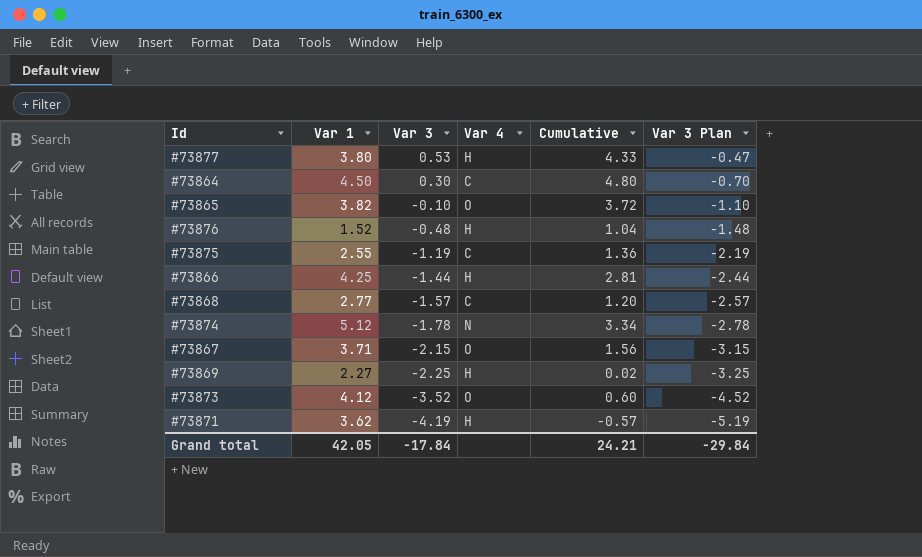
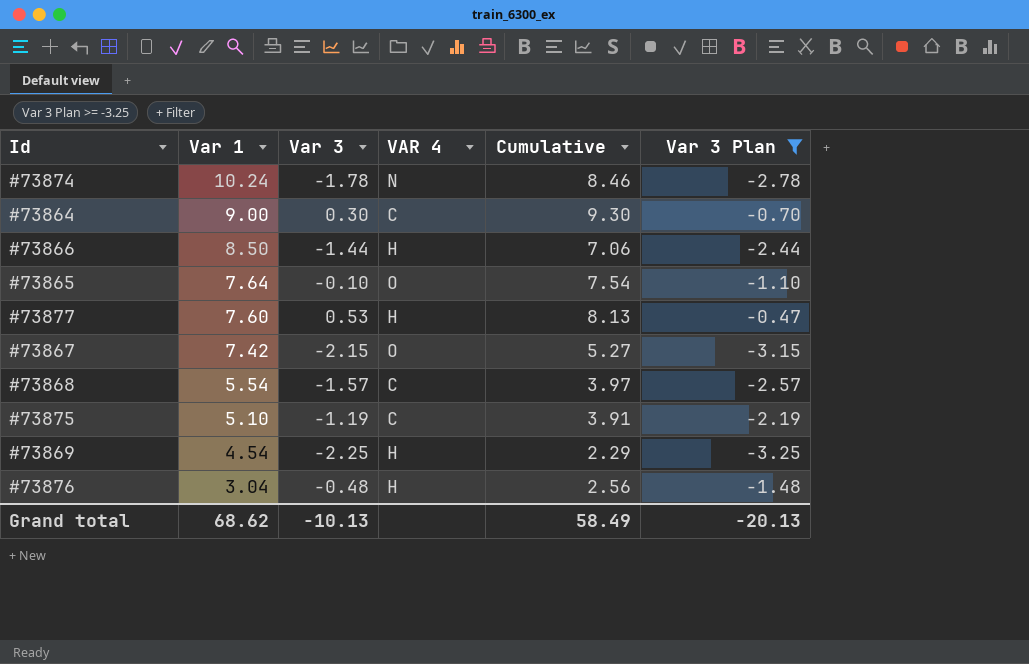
filter: none -> Var 3 Plan >= -3.25
row order: Var 3 descending -> Var 1 descending
column name: Var 4 -> VAR 4
#73874 | Var 1: 5.12 -> 10.24
#73874 | Cumulative: 3.34 -> 8.46
#73864 | Var 1: 4.50 -> 9.00
#73864 | Cumulative: 4.80 -> 9.30
#73866 | Var 1: 4.25 -> 8.50
#73866 | Cumulative: 2.81 -> 7.06
#73865 | Var 1: 3.82 -> 7.64
#73865 | Cumulative: 3.72 -> 7.54
#73877 | Var 1: 3.80 -> 7.60
#73877 | Cumulative: 4.33 -> 8.13
#73867 | Var 1: 3.71 -> 7.42
#73867 | Cumulative: 1.56 -> 5.27
#73868 | Var 1: 2.77 -> 5.54
#73868 | Cumulative: 1.20 -> 3.97
#73875 | Var 1: 2.55 -> 5.10
#73875 | Cumulative: 1.36 -> 3.91
#73869 | Var 1: 2.27 -> 4.54
#73869 | Cumulative: 0.02 -> 2.29
#73876 | Var 1: 1.52 -> 3.04
#73876 | Cumulative: 1.04 -> 2.56
Grand total | Var 1: 42.05 -> 68.62
Grand total | Var 3: -17.84 -> -10.13
Grand total | Cumulative: 24.21 -> 58.49
Grand total | Var 3 Plan: -29.84 -> -20.13

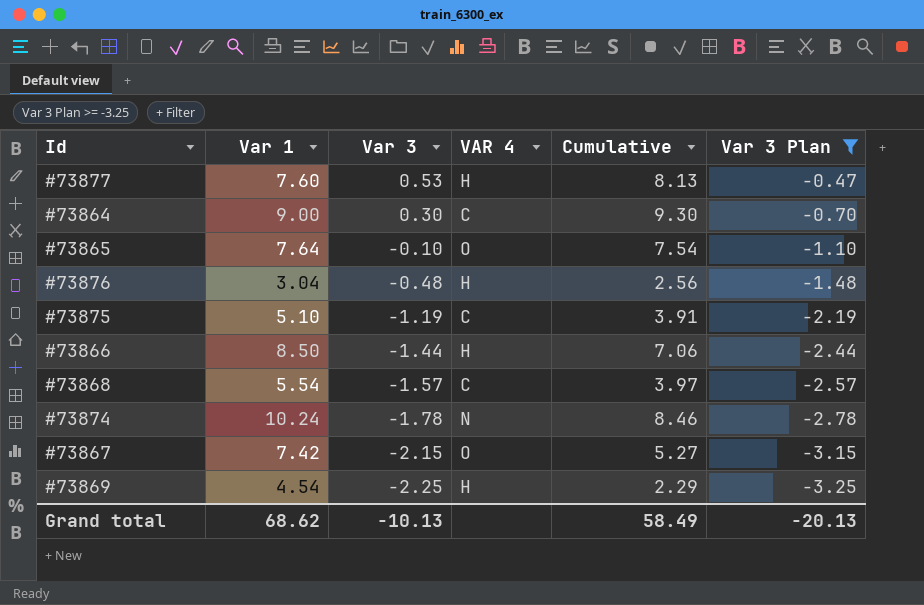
row order: Var 1 descending -> Var 3 descending

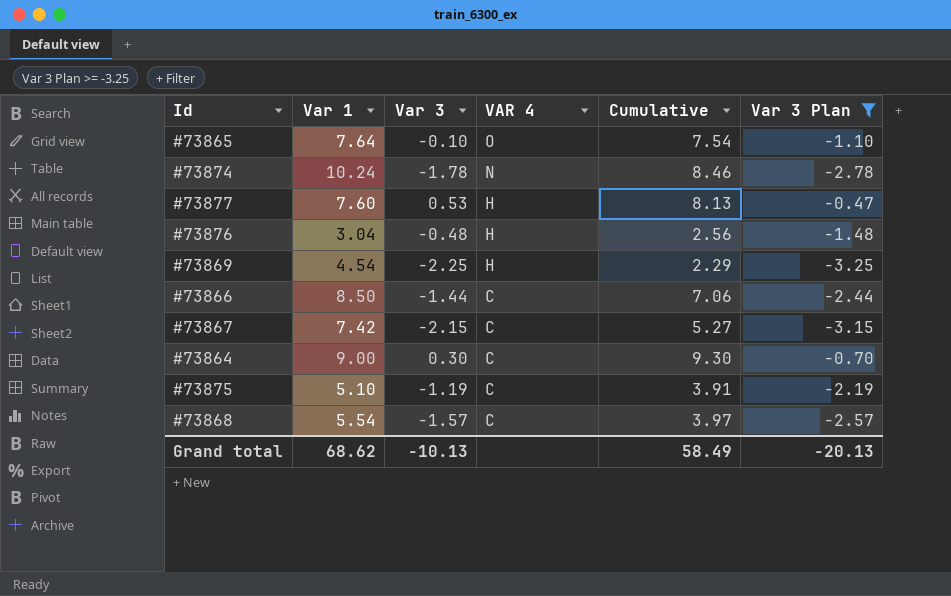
row order: Var 3 descending -> VAR 4 descending
#73866 | VAR 4: H -> C
#73867 | VAR 4: O -> C

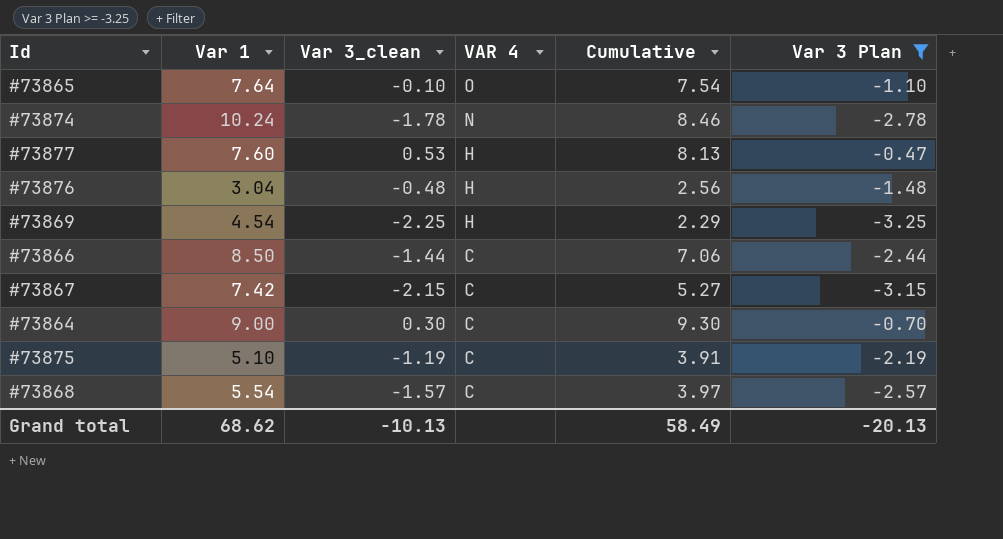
column name: Var 3 -> Var 3_clean

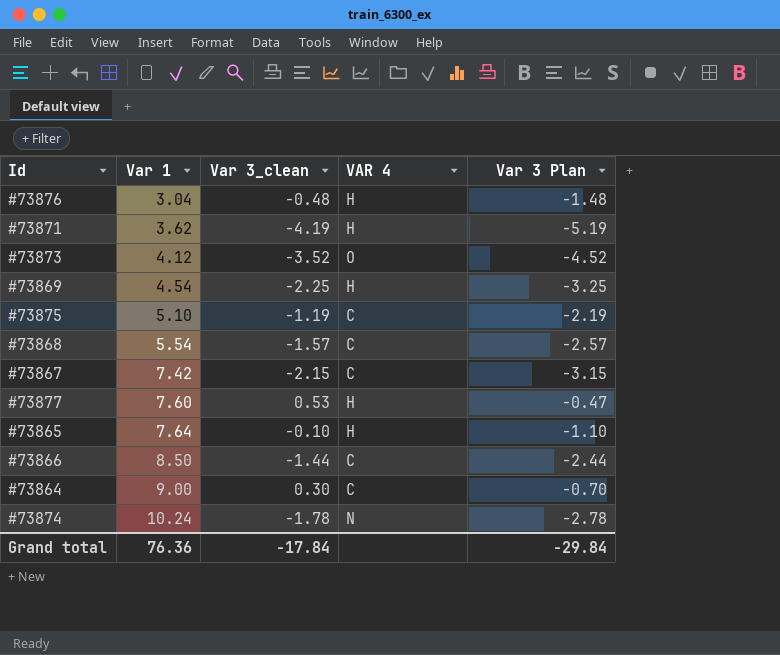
filter: Var 3 Plan >= -3.25 -> none
row order: VAR 4 descending -> Var 1 ascending
column Cumulative | formula: [Var 1] + [Var 3_clean] -> none
#73865 | VAR 4: O -> H
Grand total | Var 1: 68.62 -> 76.36
Grand total | Var 3_clean: -10.13 -> -17.84
Grand total | Var 3 Plan: -20.13 -> -29.84

